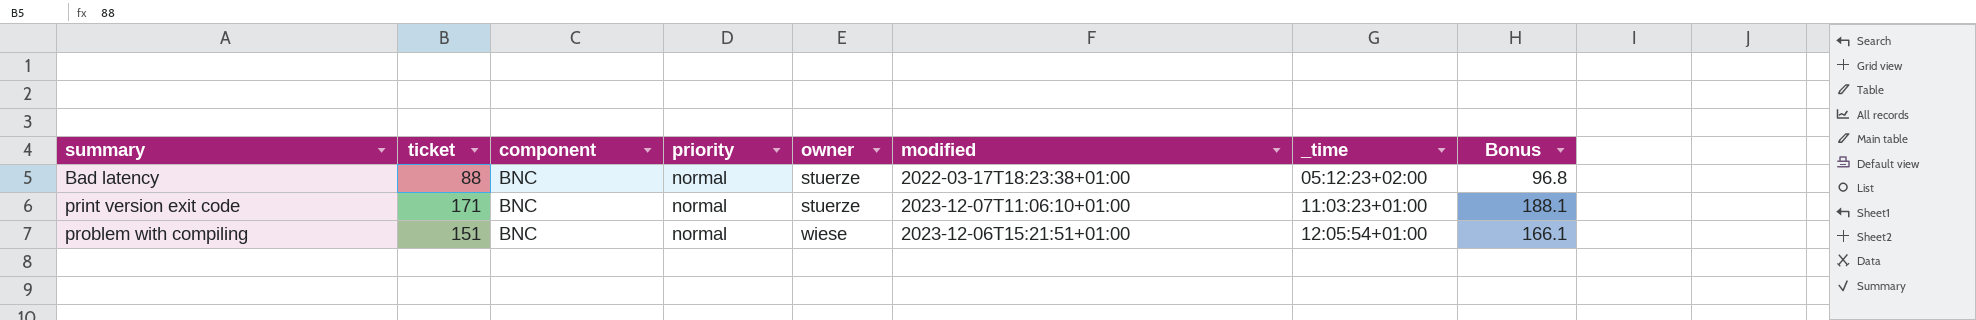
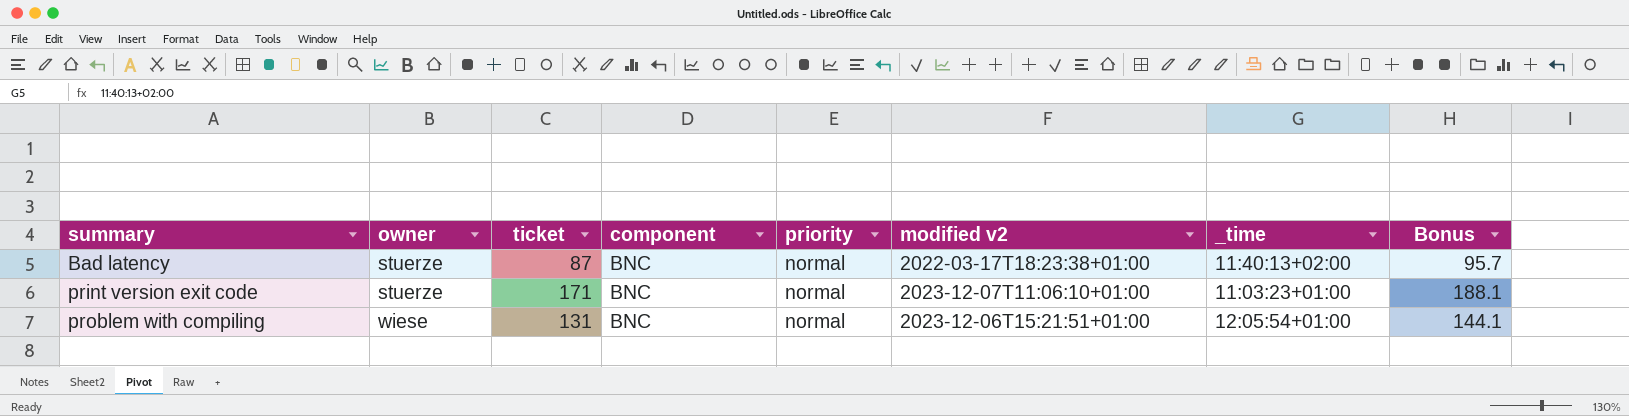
column owner | position: 5 -> 2
column name: modified -> modified v2
Bad latency | ticket: 88 -> 87
Bad latency | _time: 05:12:23+02:00 -> 11:40:13+02:00
Bad latency | Bonus: 96.8 -> 95.7
problem with compiling | ticket: 151 -> 131
problem with compiling | Bonus: 166.1 -> 144.1

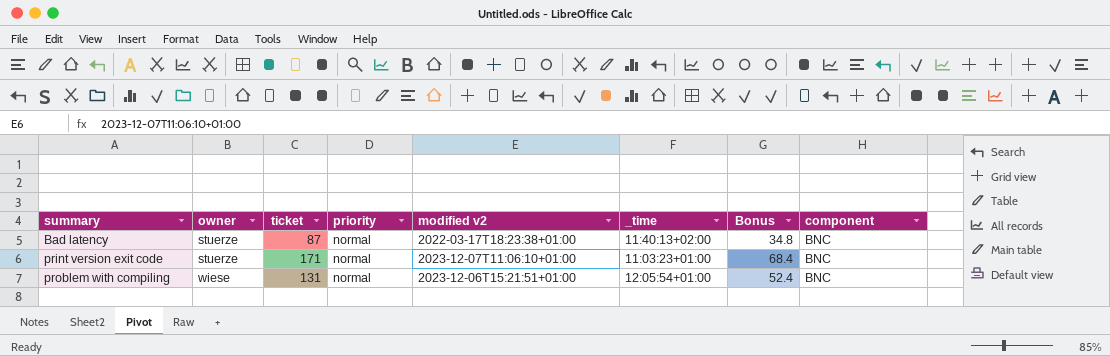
column Bonus | formula: [ticket] * 1.1 -> [ticket] * 0.4
column component | position: 4 -> 8

